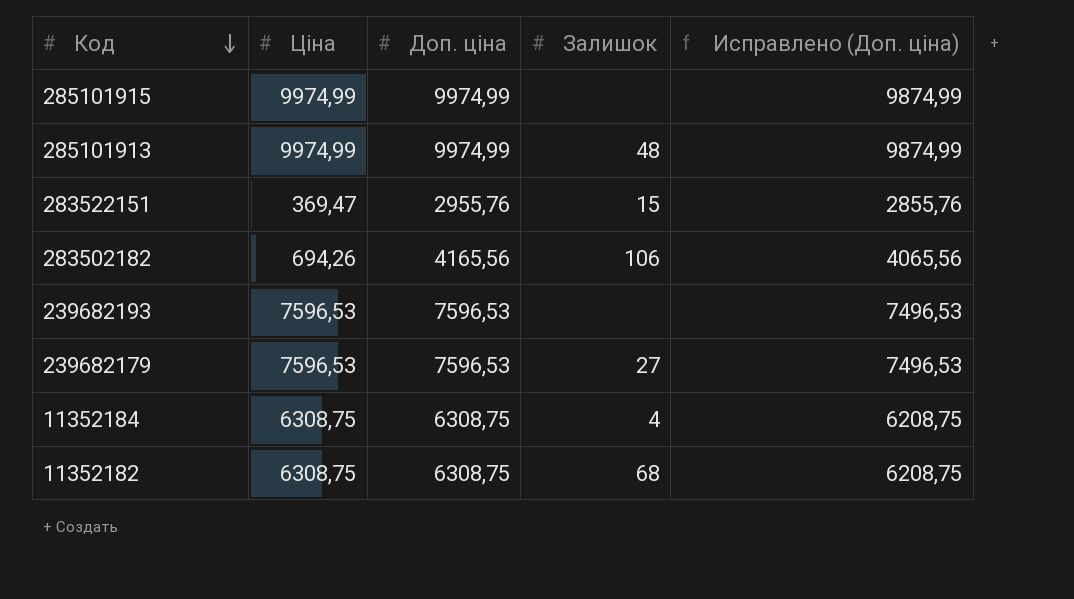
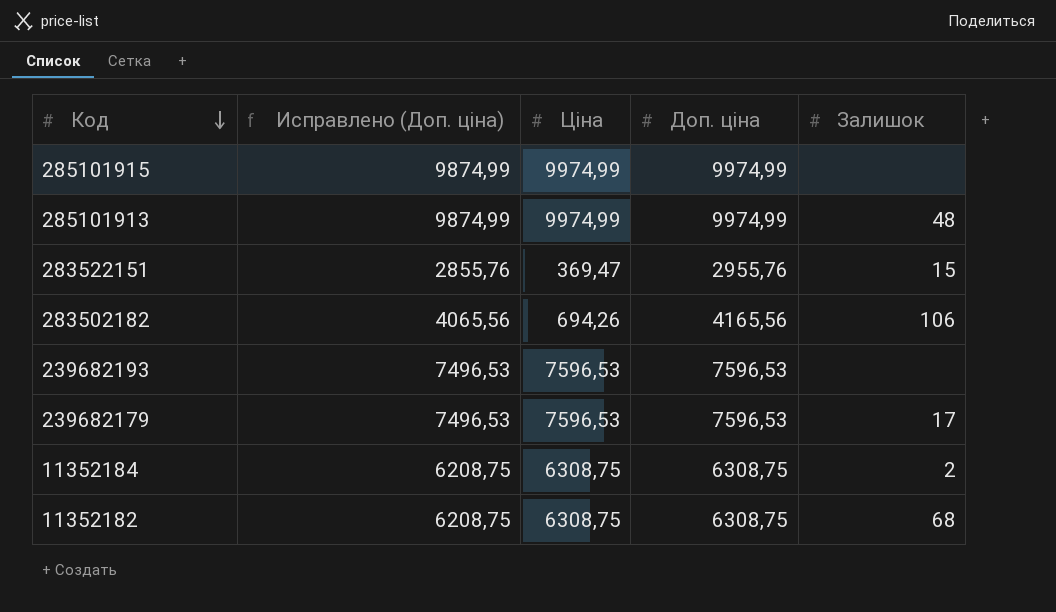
column Исправлено (Доп. ціна) | position: 5 -> 2
239682179 | Залишок: 27 -> 17
11352184 | Залишок: 4 -> 2

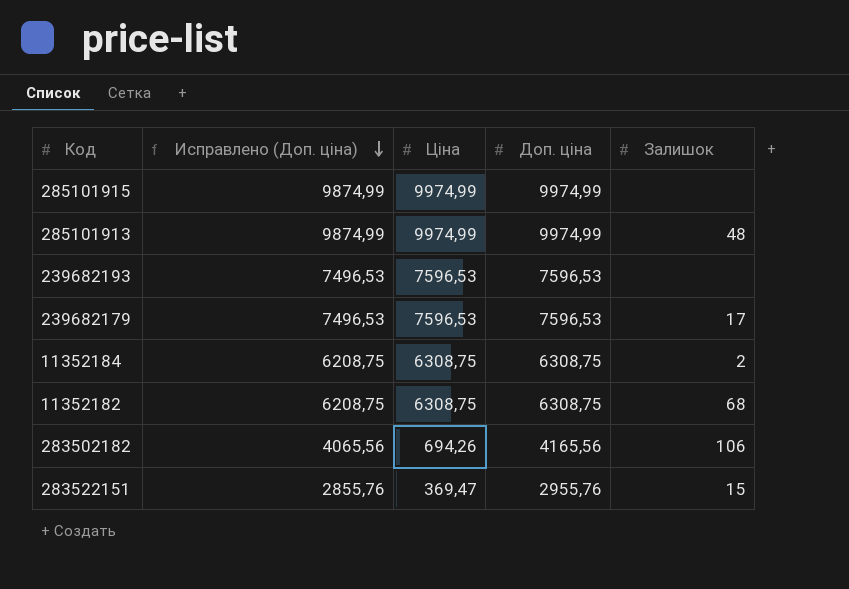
row order: Код descending -> Исправлено (Доп. ціна) descending

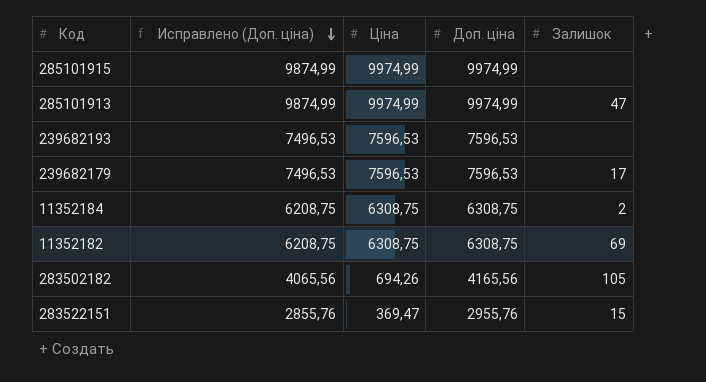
285101913 | Залишок: 48 -> 47
11352182 | Залишок: 68 -> 69
283502182 | Залишок: 106 -> 105

